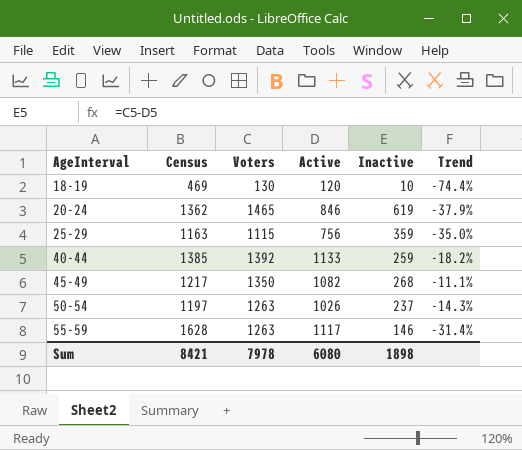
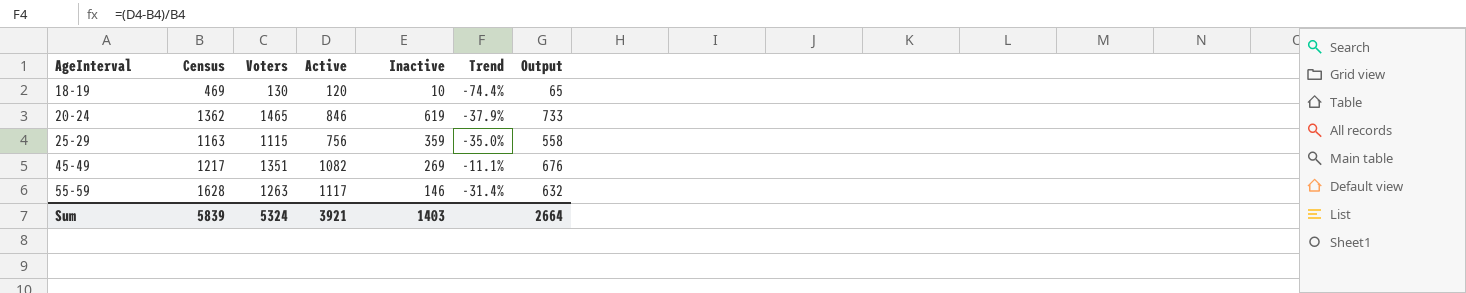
column Output | formula: none -> [Voters] * 0.5
row 40-44: 1385 | 1392 | 1133 | 259 | -18.2% -> none
row 50-54: 1197 | 1263 | 1026 | 237 | -14.3% -> none
45-49 | Voters: 1350 -> 1351
45-49 | Inactive: 268 -> 269
Sum | Census: 8421 -> 5839
Sum | Voters: 7978 -> 5324
Sum | Active: 6080 -> 3921
Sum | Inactive: 1898 -> 1403

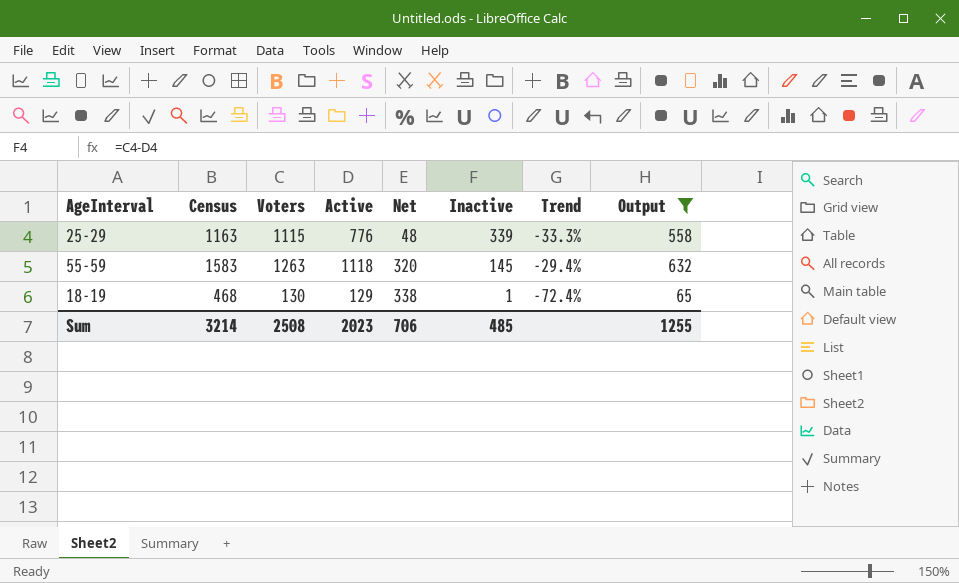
filter: none -> Output <= 632
row order: AgeInterval ascending -> Net ascending
column Net | formula: none -> [Census] - [Voters]
25-29 | Active: 756 -> 776
25-29 | Inactive: 359 -> 339
25-29 | Trend: -35.0% -> -33.3%
55-59 | Census: 1628 -> 1583
55-59 | Active: 1117 -> 1118
55-59 | Inactive: 146 -> 145
55-59 | Trend: -31.4% -> -29.4%
18-19 | Census: 469 -> 468
18-19 | Active: 120 -> 129
18-19 | Inactive: 10 -> 1
18-19 | Trend: -74.4% -> -72.4%
Sum | Census: 5839 -> 3214
Sum | Voters: 5324 -> 2508
Sum | Active: 3921 -> 2023
Sum | Inactive: 1403 -> 485
Sum | Output: 2664 -> 1255

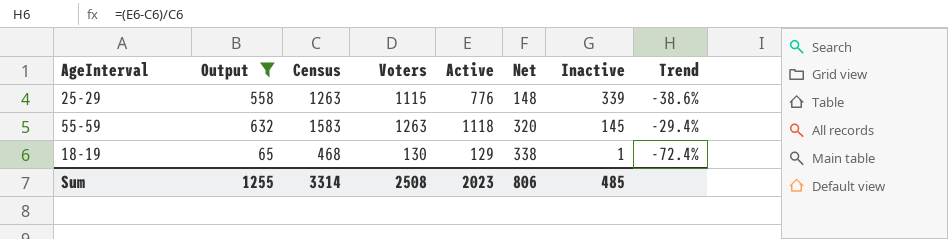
column Output | position: 8 -> 2
25-29 | Census: 1163 -> 1263
25-29 | Net: 48 -> 148
25-29 | Trend: -33.3% -> -38.6%
Sum | Census: 3214 -> 3314
Sum | Net: 706 -> 806

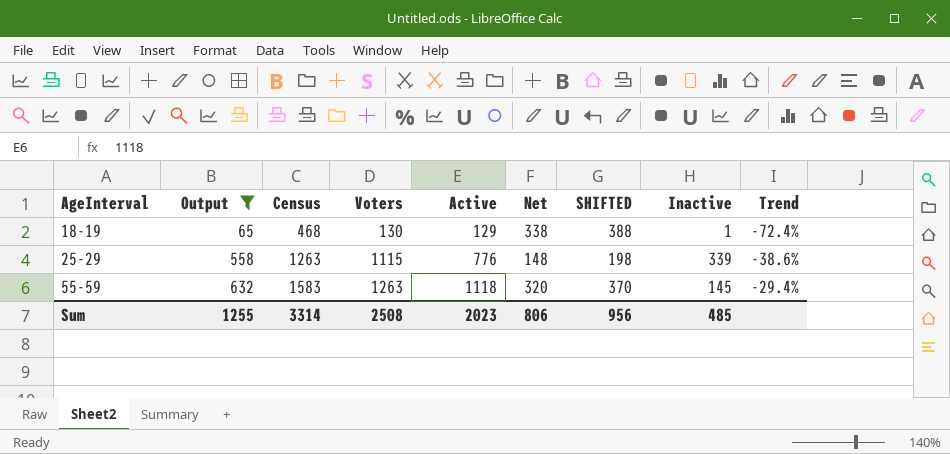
row order: Net ascending -> AgeInterval ascending
column SHIFTED | formula: none -> [Net] + 50

